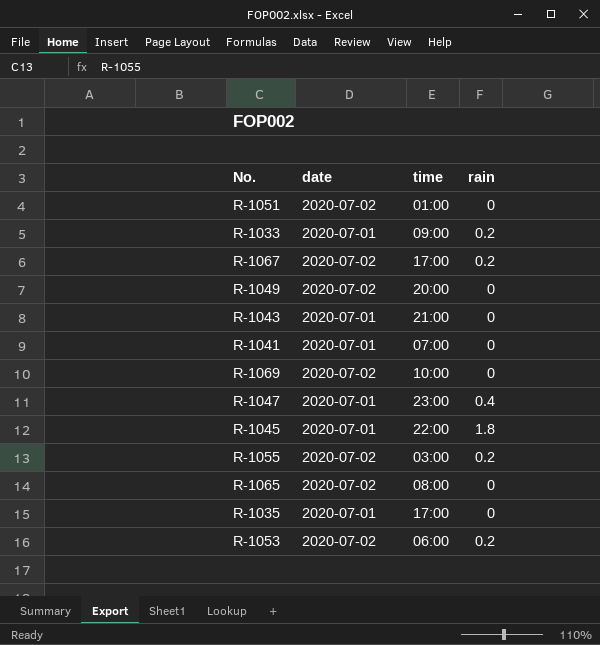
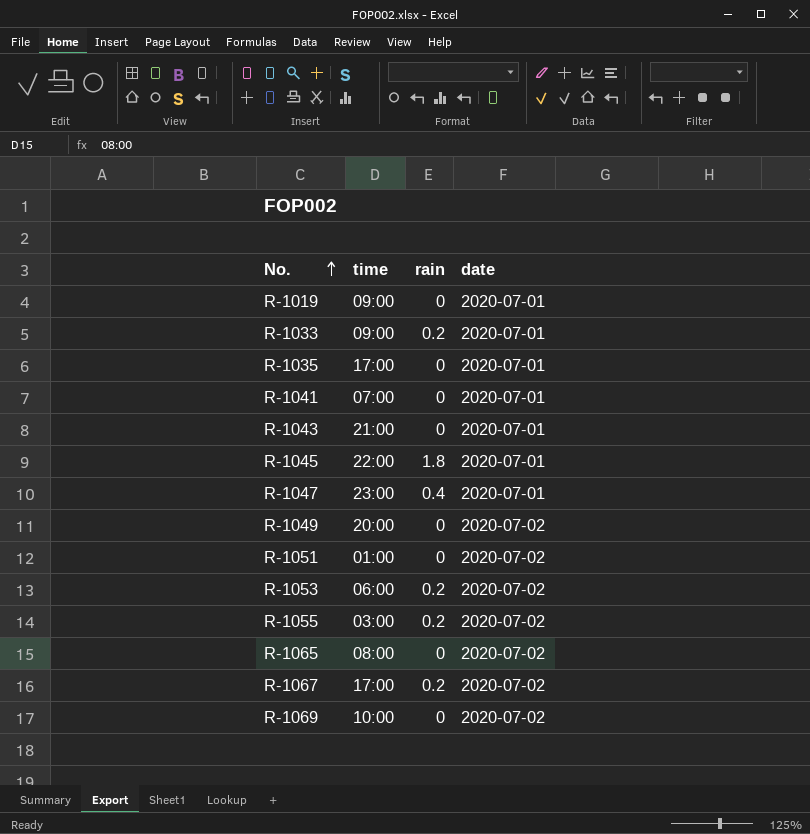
row order: none -> No. ascending
column date | position: 2 -> 4
row R-1019: none -> 09:00 | 0 | 2020-07-01

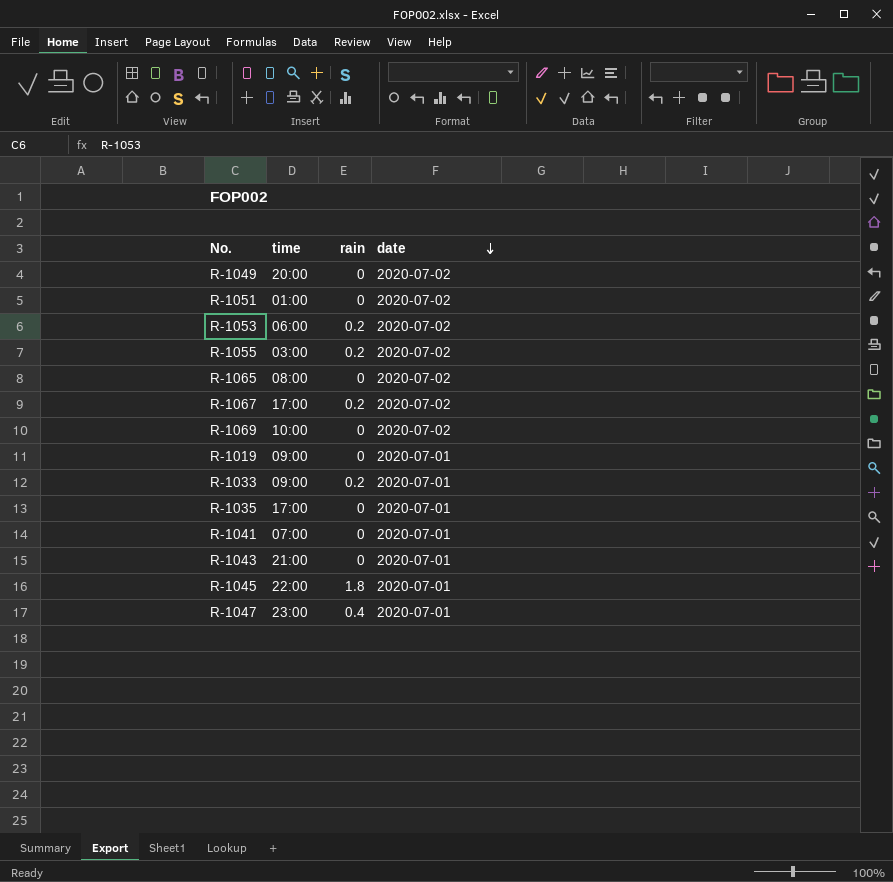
row order: No. ascending -> date descending

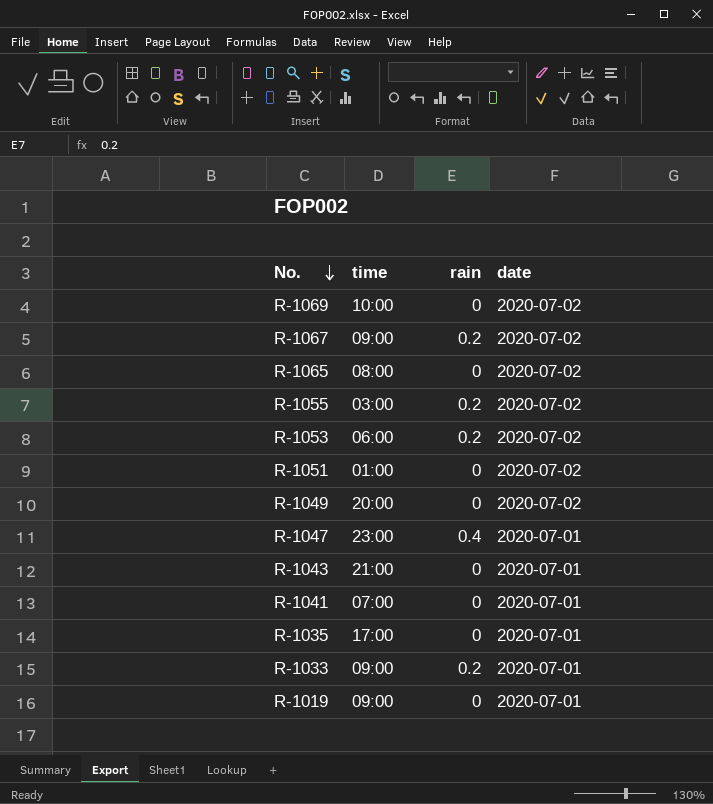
row order: date descending -> No. descending
row R-1045: 22:00 | 1.8 | 2020-07-01 -> none
R-1067 | time: 17:00 -> 09:00

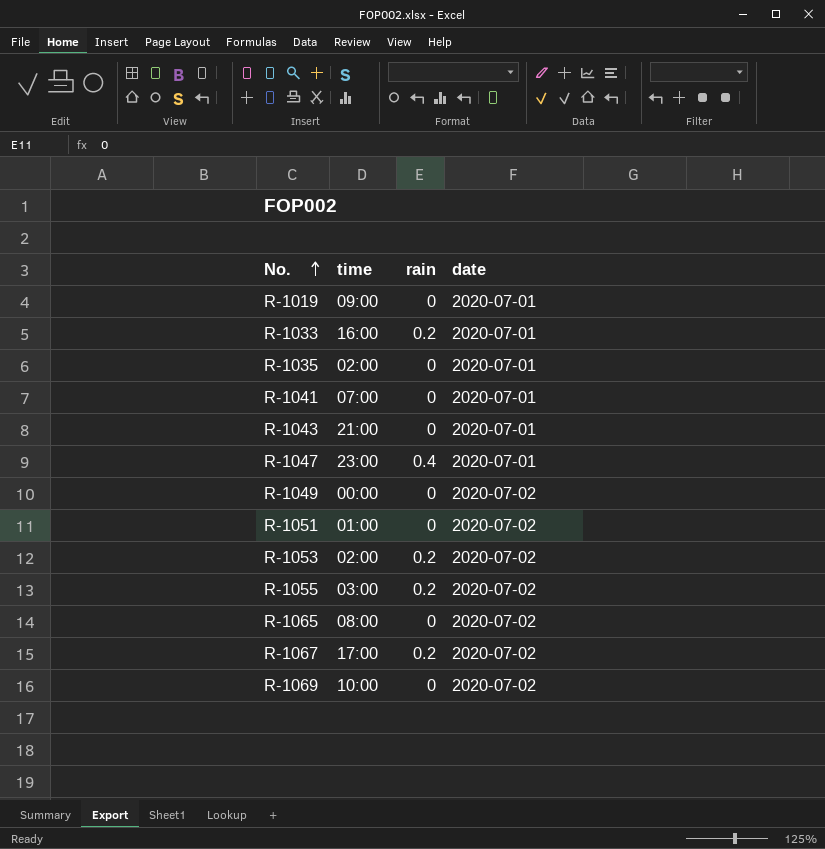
row order: No. descending -> No. ascending
R-1033 | time: 09:00 -> 16:00
R-1035 | time: 17:00 -> 02:00
R-1049 | time: 20:00 -> 00:00
R-1053 | time: 06:00 -> 02:00
R-1067 | time: 09:00 -> 17:00

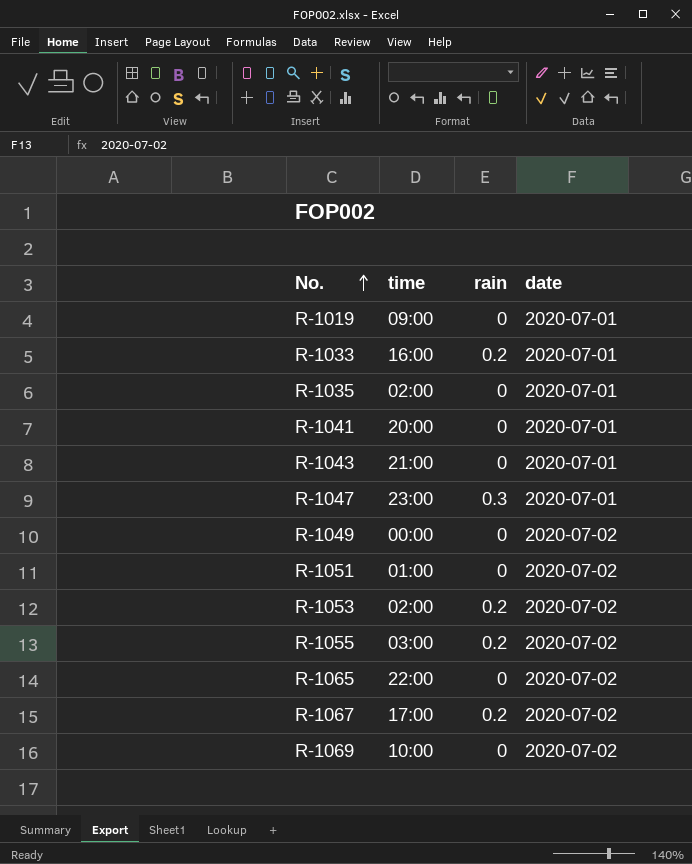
R-1041 | time: 07:00 -> 20:00
R-1047 | rain: 0.4 -> 0.3
R-1065 | time: 08:00 -> 22:00

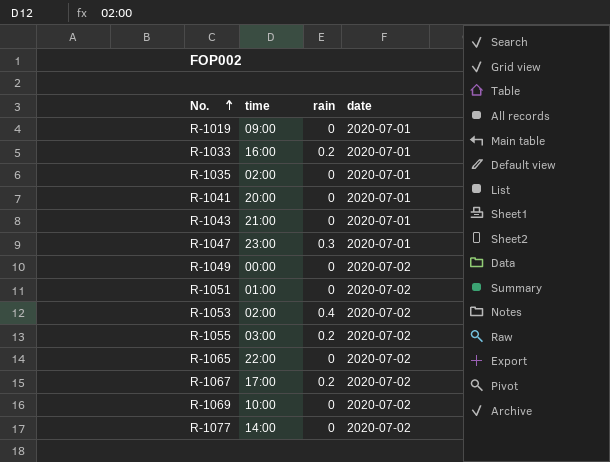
R-1053 | rain: 0.2 -> 0.4
row R-1077: none -> 14:00 | 0 | 2020-07-02

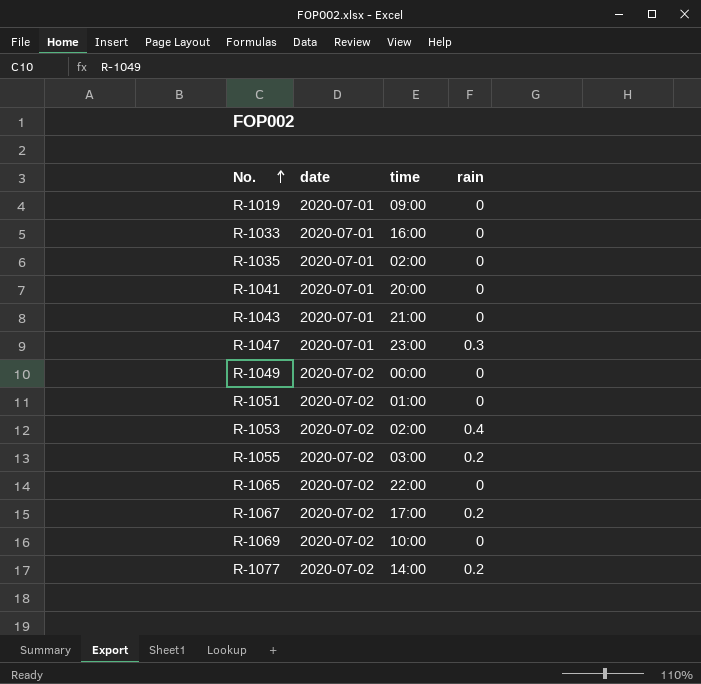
column date | position: 4 -> 2
R-1033 | rain: 0.2 -> 0
R-1077 | rain: 0 -> 0.2

